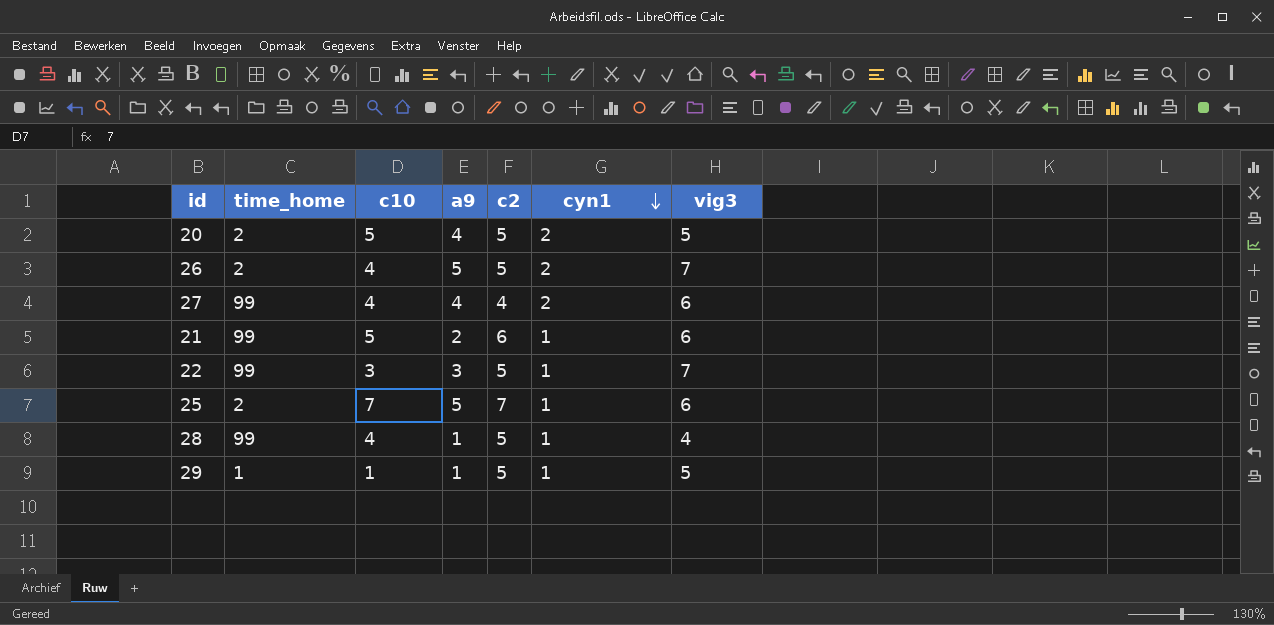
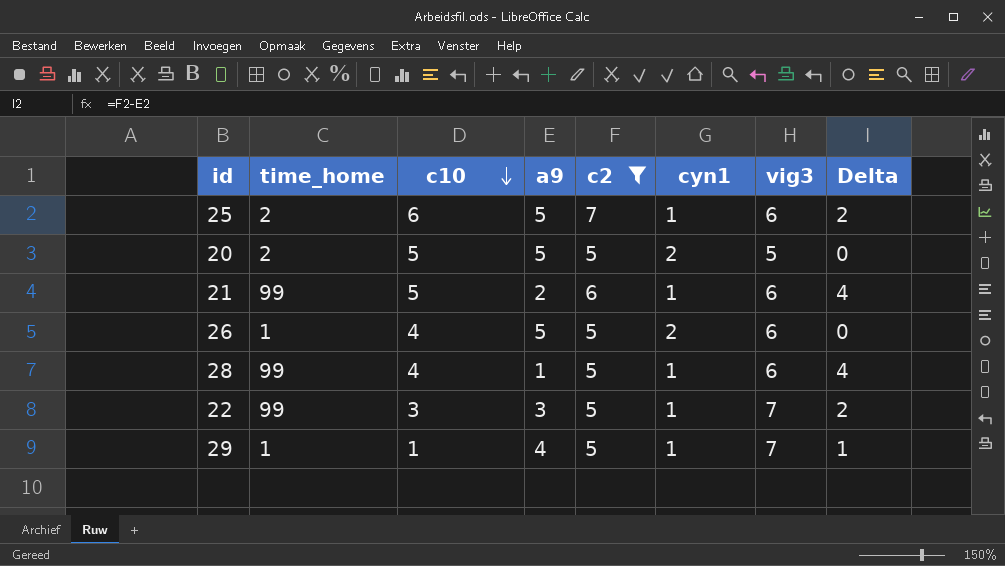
filter: none -> c2 != 4
row order: cyn1 descending -> c10 descending
column Delta | formula: none -> [c2] - [a9]
25 | c10: 7 -> 6
20 | a9: 4 -> 5
26 | time_home: 2 -> 1
26 | vig3: 7 -> 6
28 | vig3: 4 -> 6
29 | a9: 1 -> 4
29 | vig3: 5 -> 7

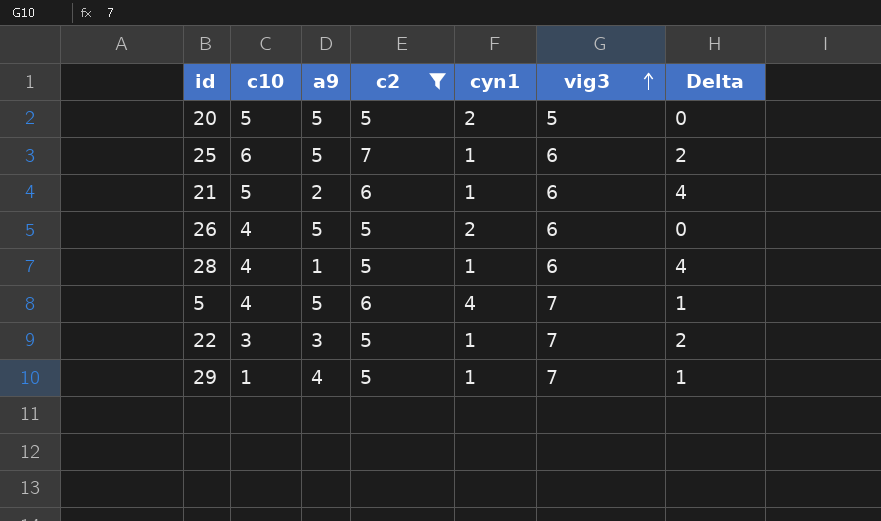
row order: c10 descending -> vig3 ascending
column time_home | position: 2 -> none
row 5: none -> 4 | 5 | 6 | 4 | 7 | 1

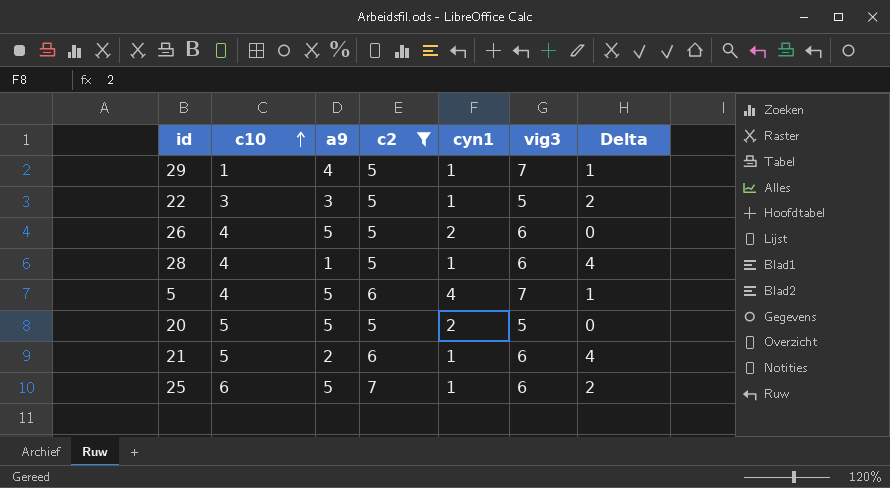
row order: vig3 ascending -> c10 ascending
22 | vig3: 7 -> 5

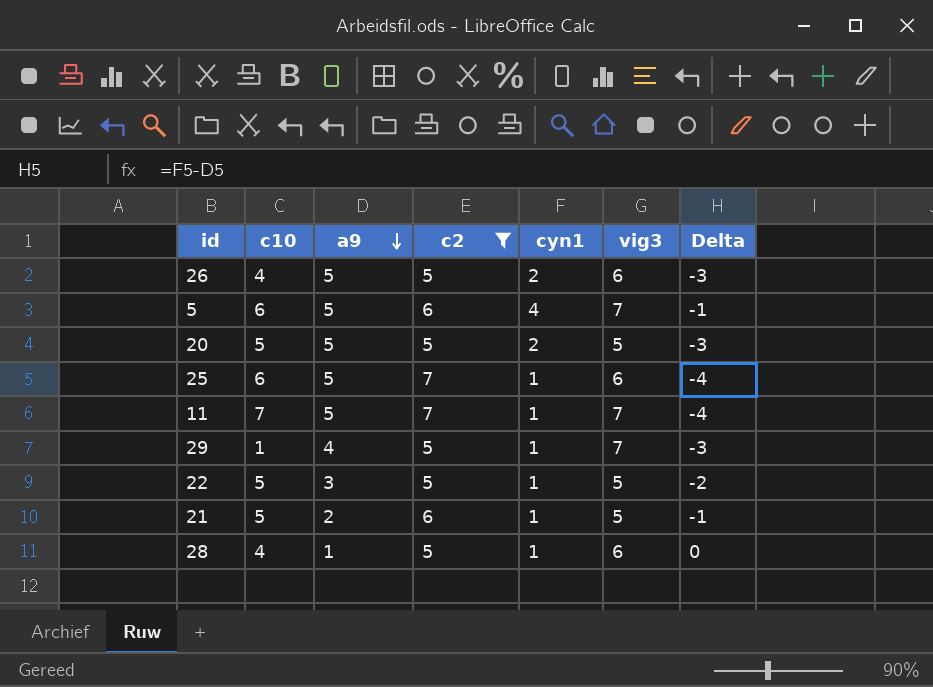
row order: c10 ascending -> a9 descending
column Delta | formula: [c2] - [a9] -> [cyn1] - [a9]
5 | c10: 4 -> 6
row 11: none -> 7 | 5 | 7 | 1 | 7 | -4
22 | c10: 3 -> 5
21 | vig3: 6 -> 5

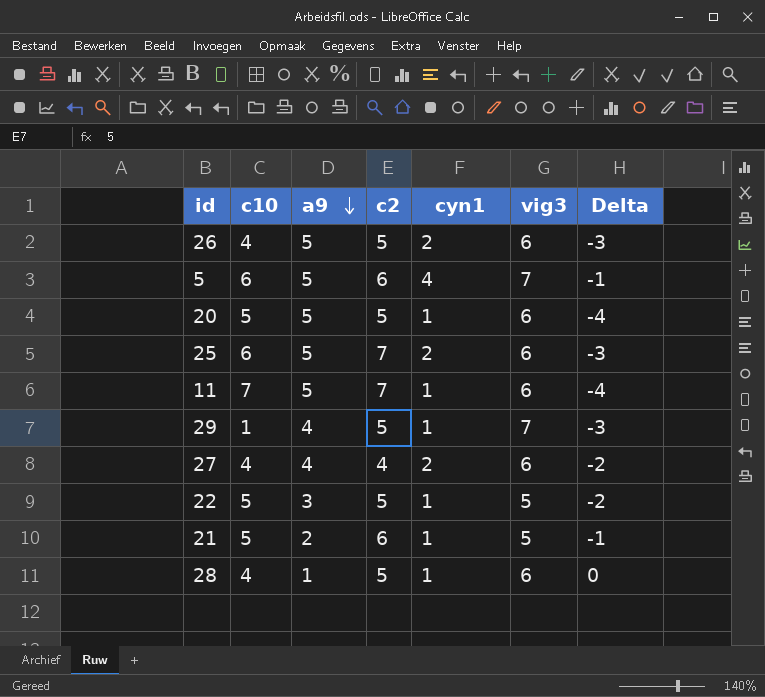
filter: c2 != 4 -> none
20 | cyn1: 2 -> 1
20 | vig3: 5 -> 6
20 | Delta: -3 -> -4
25 | cyn1: 1 -> 2
25 | Delta: -4 -> -3
11 | vig3: 7 -> 6

